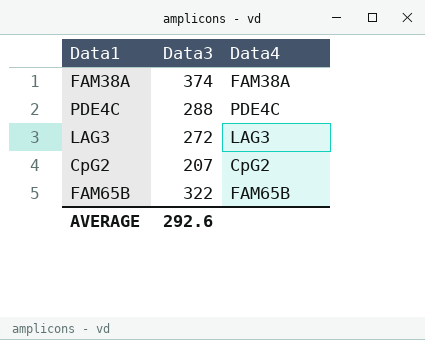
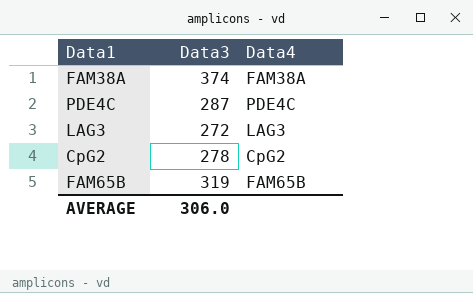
PDE4C | Data3: 288 -> 287
CpG2 | Data3: 207 -> 278
FAM65B | Data3: 322 -> 319
AVERAGE | Data3: 292.6 -> 306.0

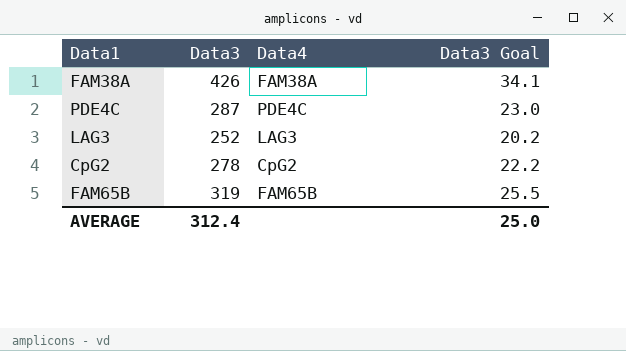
column Data3 Goal | formula: none -> [Data3] * 0.08
FAM38A | Data3: 374 -> 426
LAG3 | Data3: 272 -> 252
AVERAGE | Data3: 306.0 -> 312.4

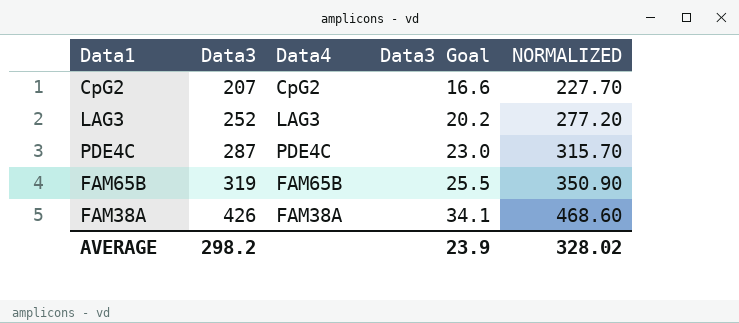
row order: none -> Data3 ascending
column NORMALIZED | formula: none -> [Data3] * 1.1
CpG2 | Data3: 278 -> 207
CpG2 | Data3 Goal: 22.2 -> 16.6
AVERAGE | Data3: 312.4 -> 298.2
AVERAGE | Data3 Goal: 25.0 -> 23.9

